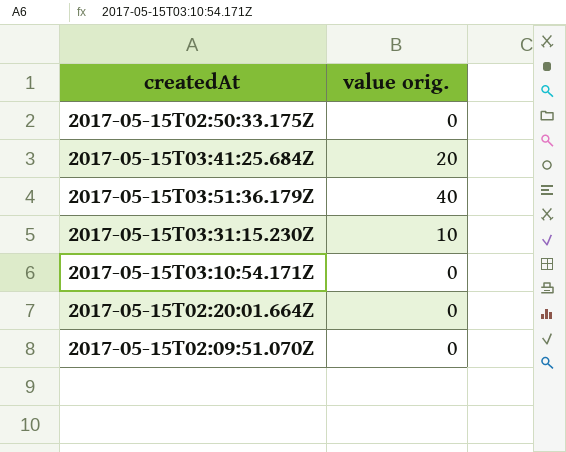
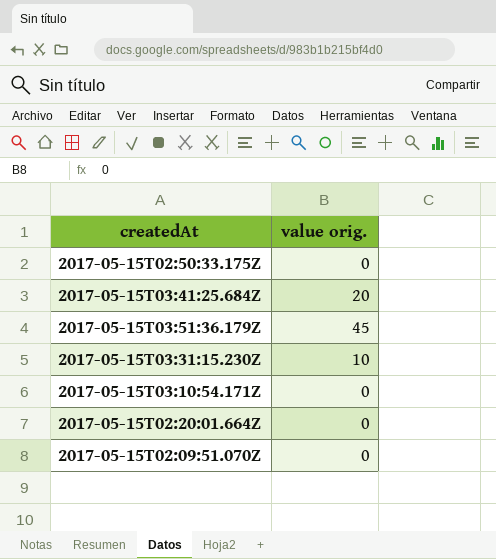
2017-05-15T03:51:36.179Z | value orig.: 40 -> 45

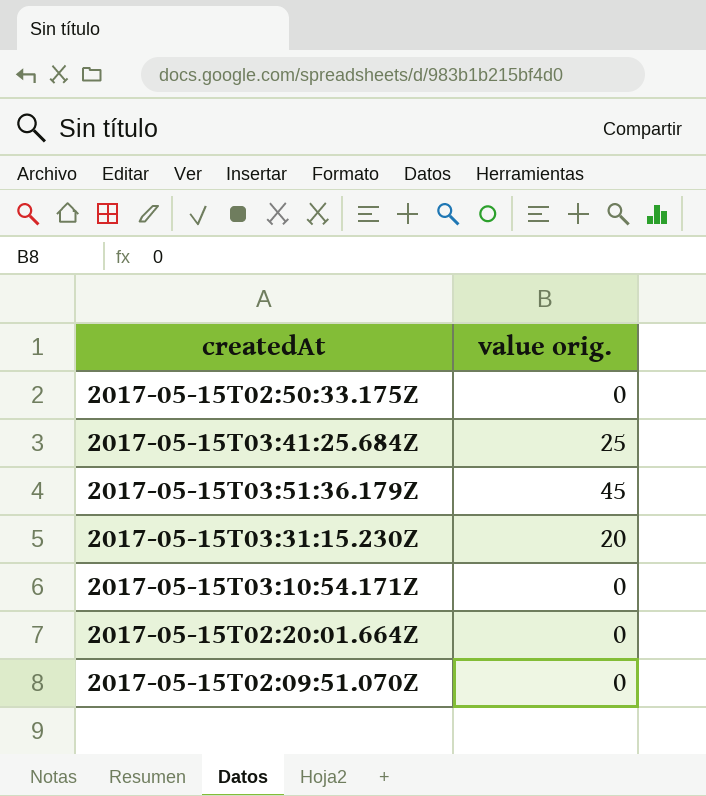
2017-05-15T03:41:25.684Z | value orig.: 20 -> 25
2017-05-15T03:31:15.230Z | value orig.: 10 -> 20

